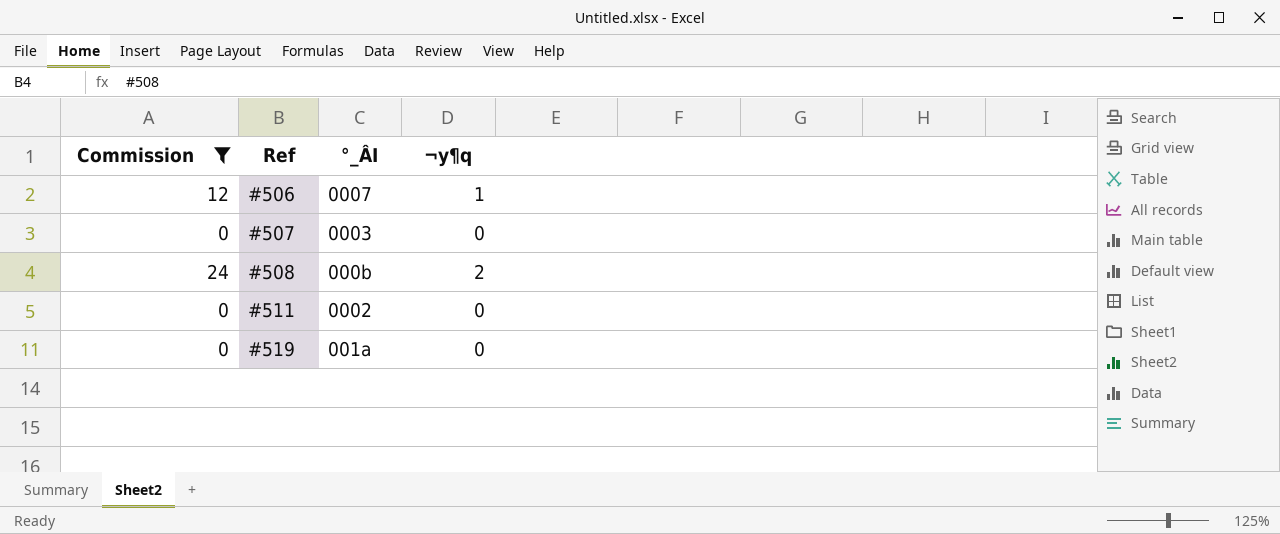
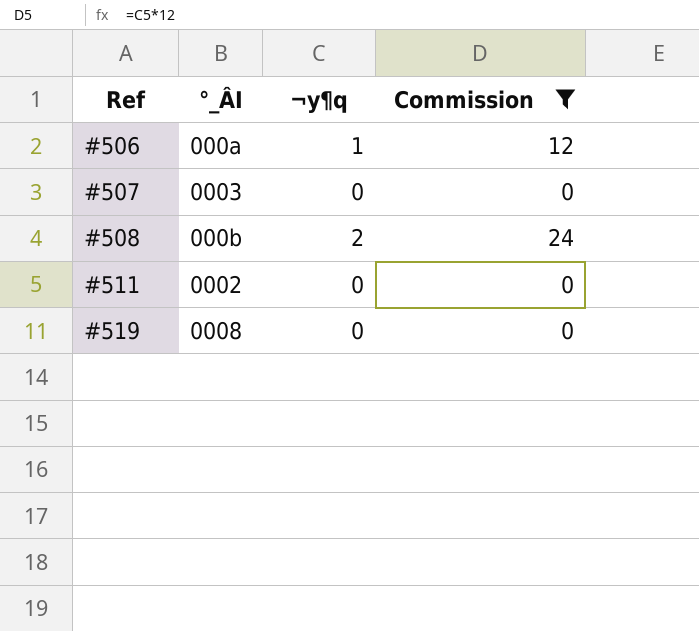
column Commission | position: 1 -> 4
#506 | °_ÂI: 0007 -> 000a
#519 | °_ÂI: 001a -> 0008

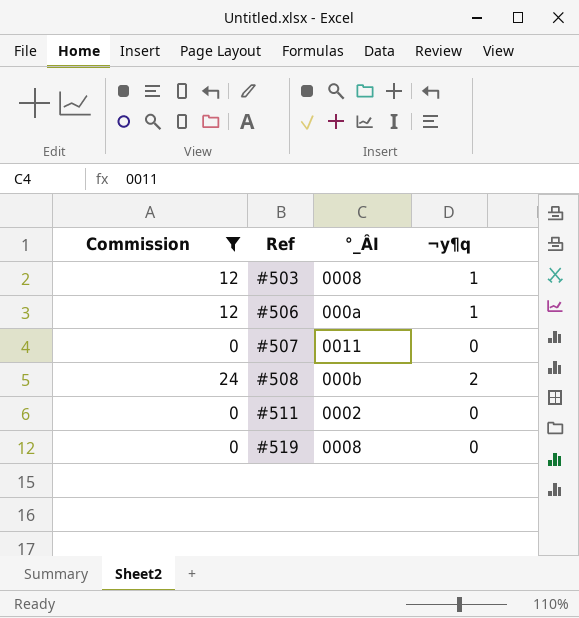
column Commission | position: 4 -> 1
row #503: none -> 12 | 0008 | 1
#507 | °_ÂI: 0003 -> 0011

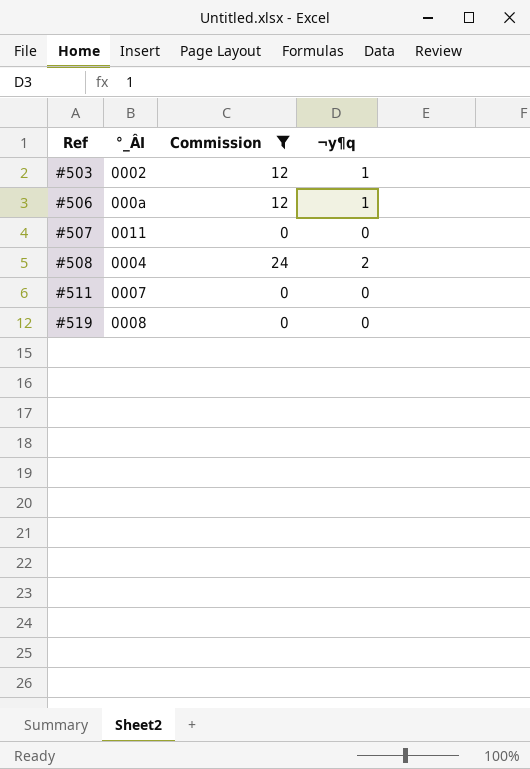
column Commission | position: 1 -> 3
#503 | °_ÂI: 0008 -> 0002
#508 | °_ÂI: 000b -> 0004
#511 | °_ÂI: 0002 -> 0007

